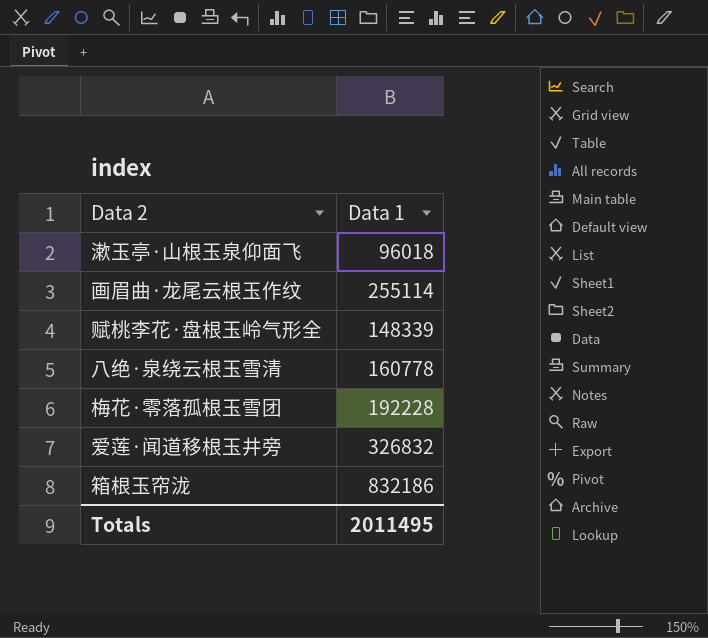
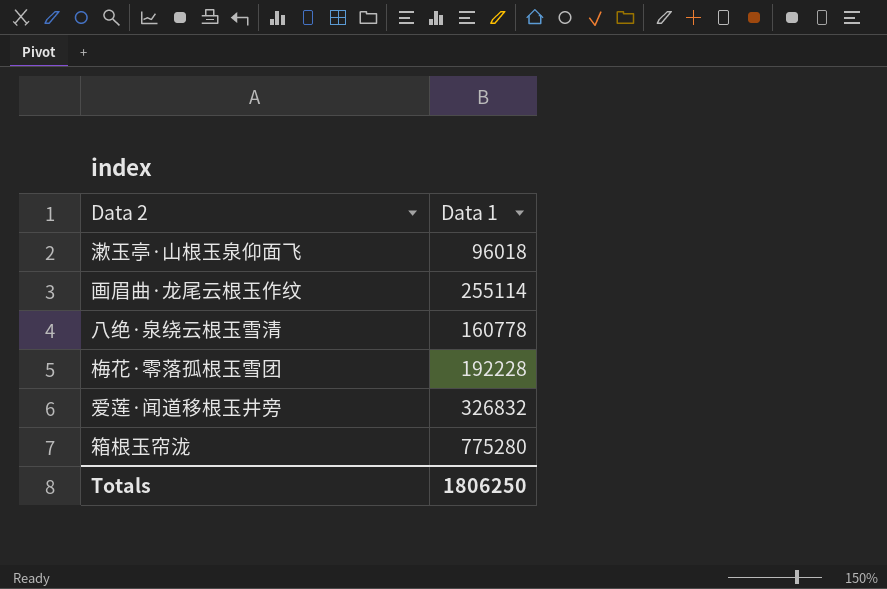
row 赋桃李花·盘根玉岭气形全: 148339 -> none
箱根玉帘泷 | Data 1: 832186 -> 775280
Totals | Data 1: 2011495 -> 1806250

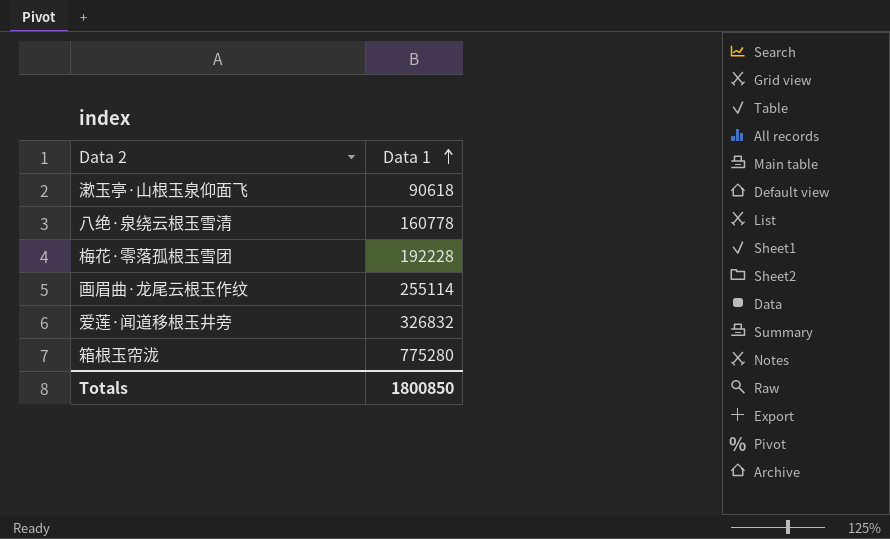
row order: none -> Data 1 ascending
漱玉亭·山根玉泉仰面飞 | Data 1: 96018 -> 90618
Totals | Data 1: 1806250 -> 1800850

